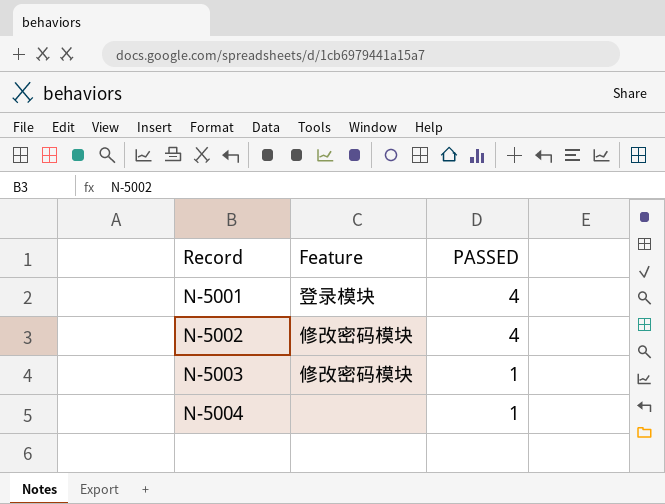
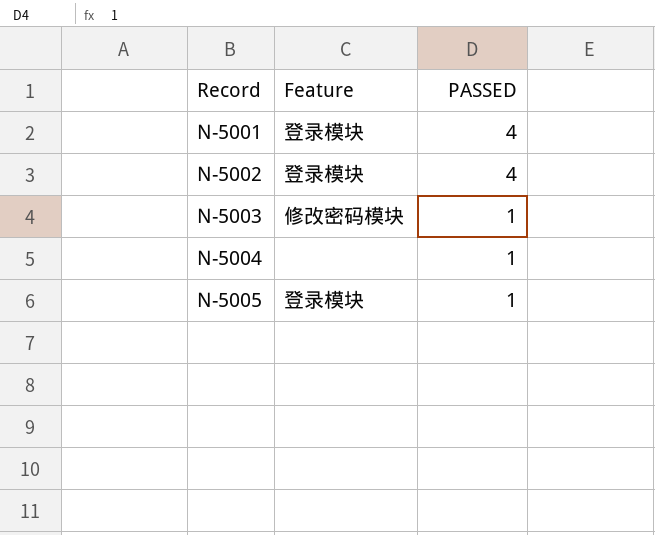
N-5002 | Feature: 修改密码模块 -> 登录模块
row N-5005: none -> 登录模块 | 1

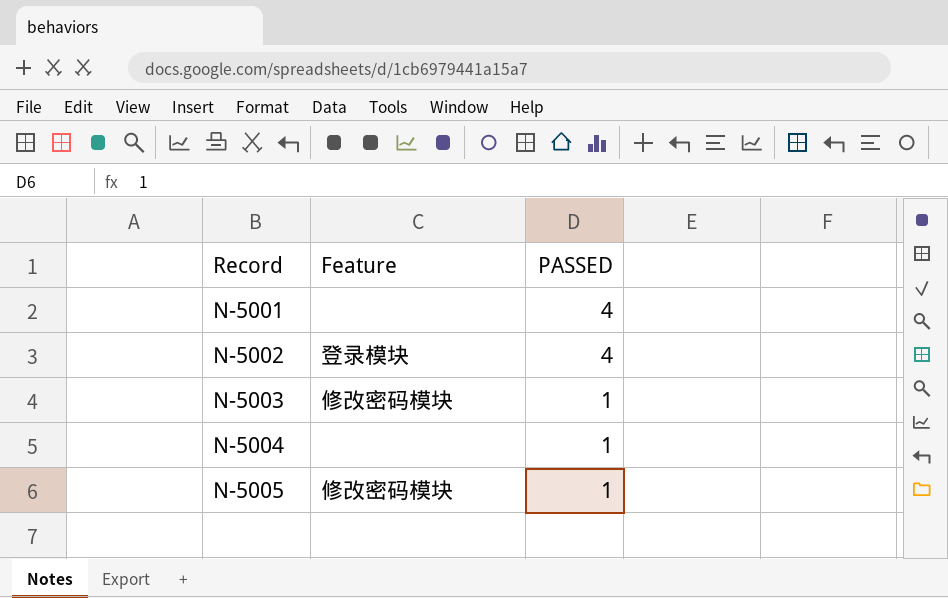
N-5001 | Feature: 登录模块 -> none
N-5005 | Feature: 登录模块 -> 修改密码模块

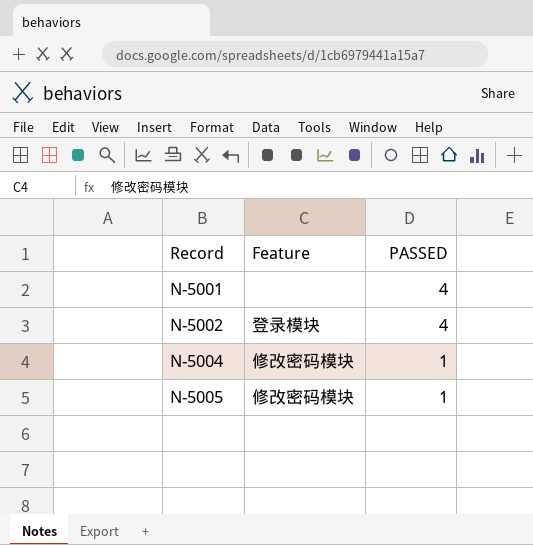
row N-5003: 修改密码模块 | 1 -> none
N-5004 | Feature: none -> 修改密码模块

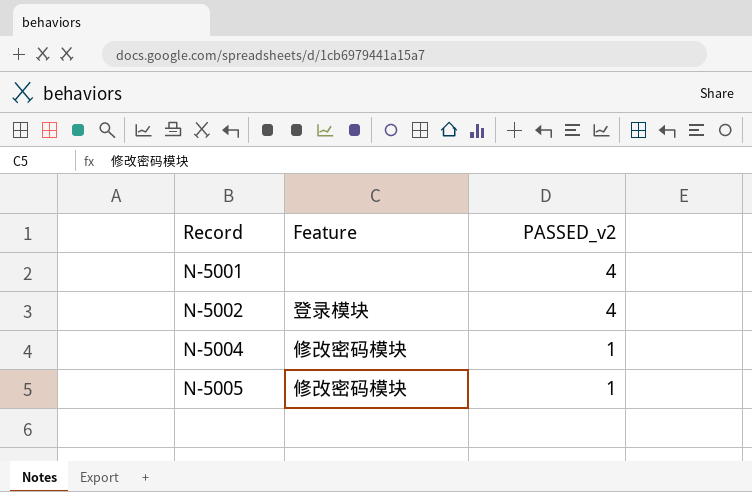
column name: PASSED -> PASSED_v2

